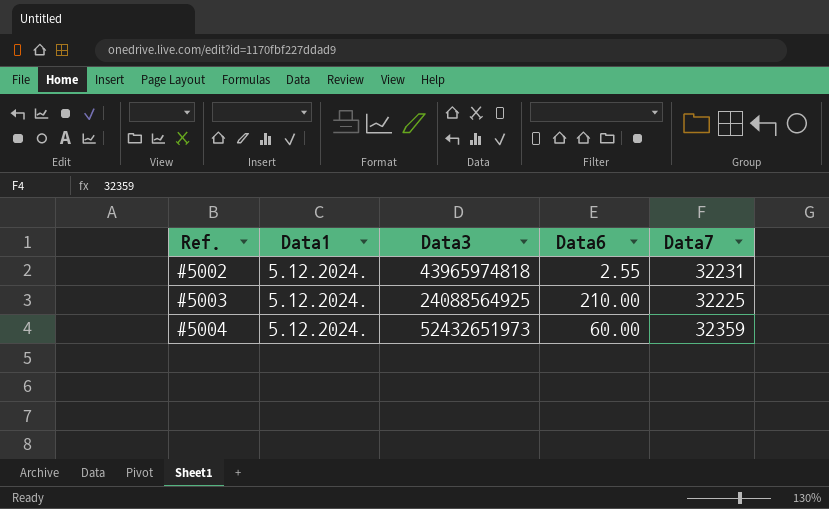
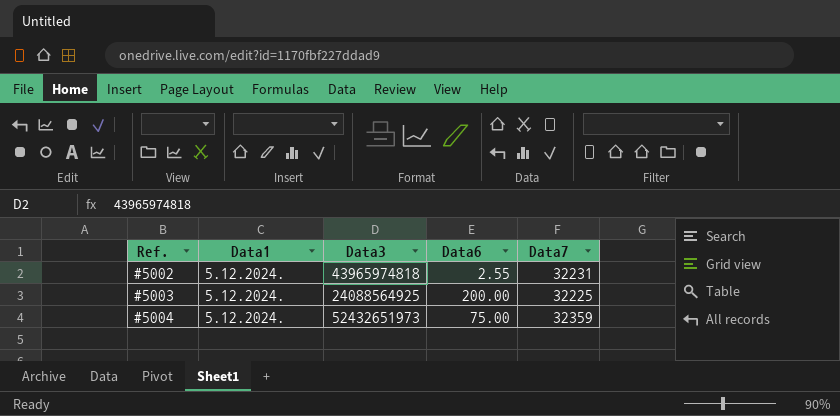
#5003 | Data6: 210.00 -> 200.00
#5004 | Data6: 60.00 -> 75.00

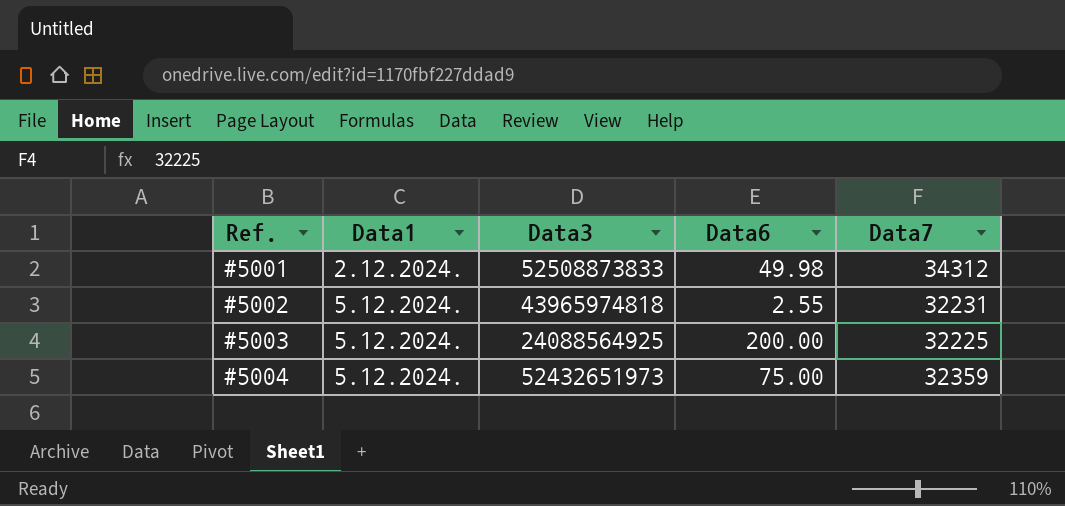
row #5001: none -> 2.12.2024. | 52508873833 | 49.98 | 34312

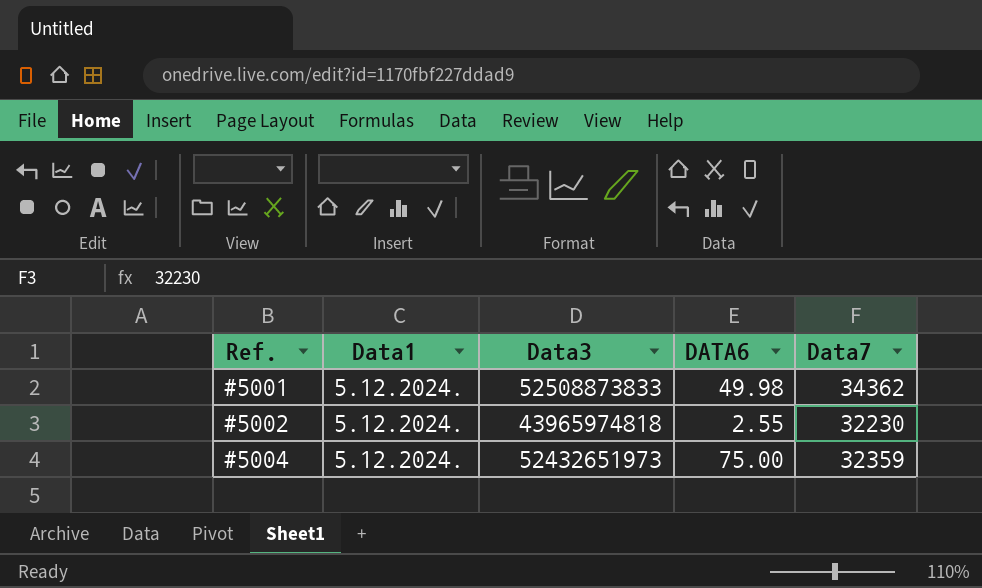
column name: Data6 -> DATA6
row #5003: 5.12.2024. | 24088564925 | 200.00 | 32225 -> none
#5001 | Data1: 2.12.2024. -> 5.12.2024.
#5001 | Data7: 34312 -> 34362
#5002 | Data7: 32231 -> 32230

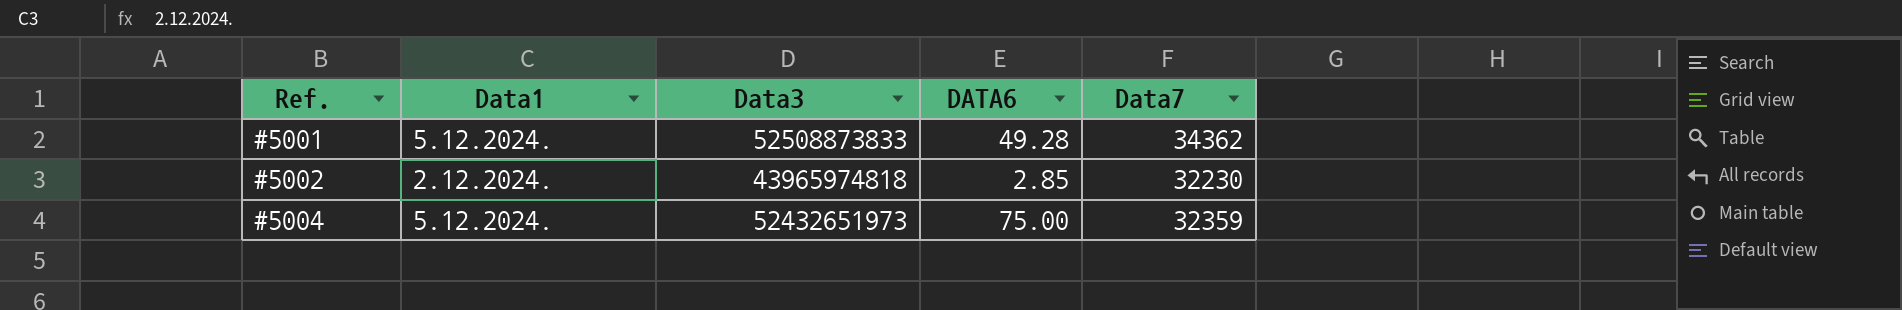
#5001 | DATA6: 49.98 -> 49.28
#5002 | Data1: 5.12.2024. -> 2.12.2024.
#5002 | DATA6: 2.55 -> 2.85

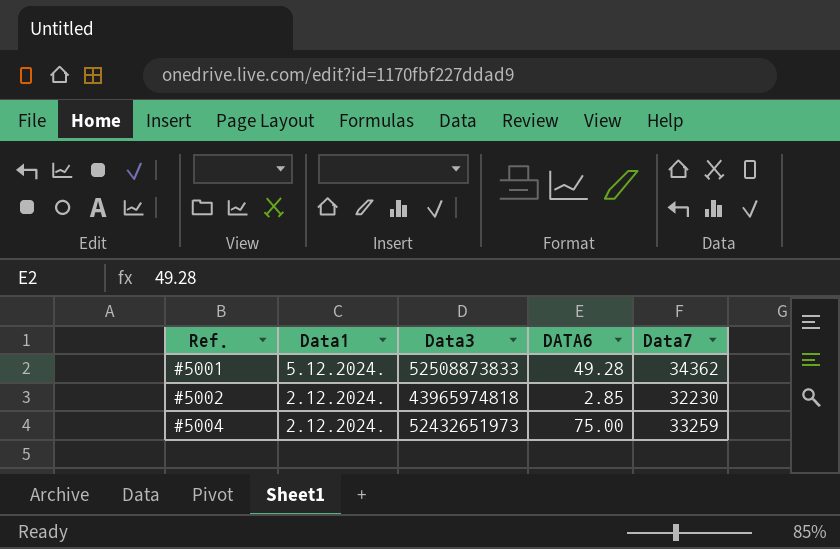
#5004 | Data1: 5.12.2024. -> 2.12.2024.
#5004 | Data7: 32359 -> 33259

